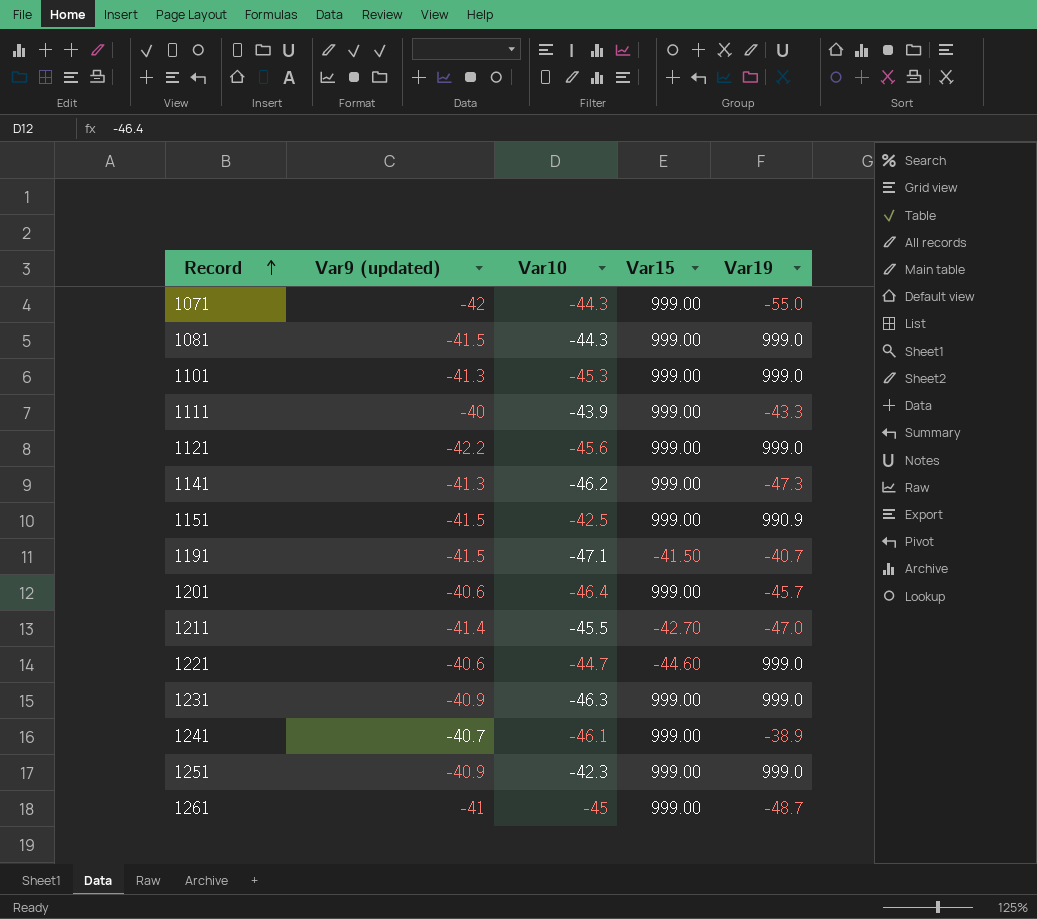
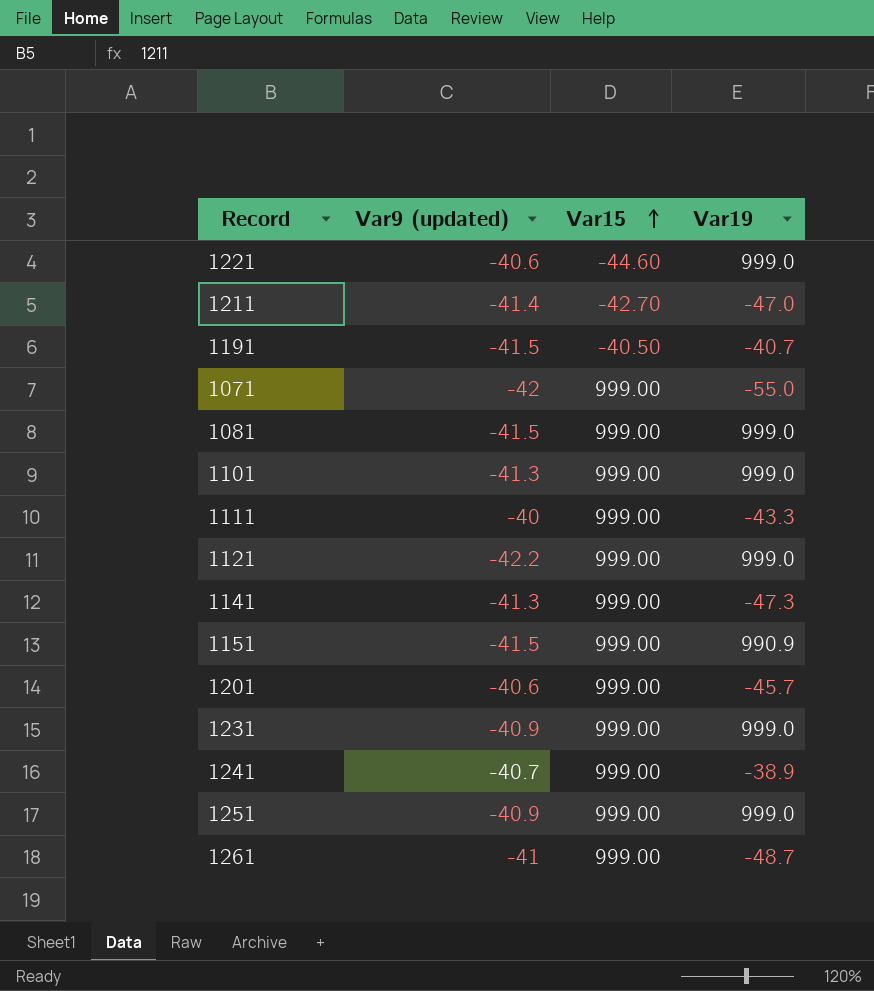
row order: Record ascending -> Var15 ascending
column Var10 | position: 3 -> none
1191 | Var15: -41.50 -> -40.50

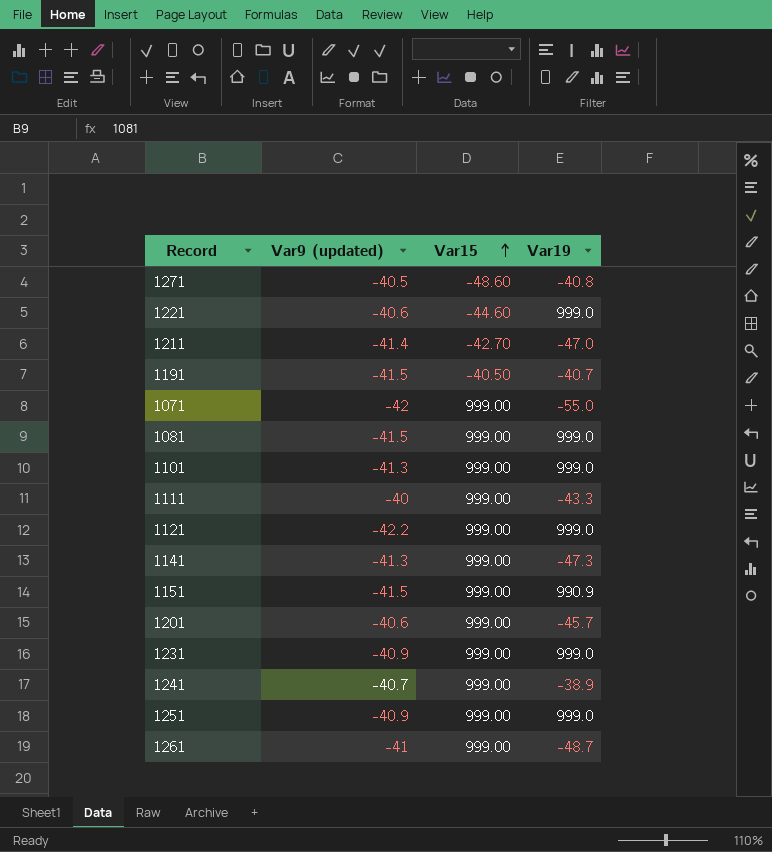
row 1271: none -> -40.5 | -48.60 | -40.8

